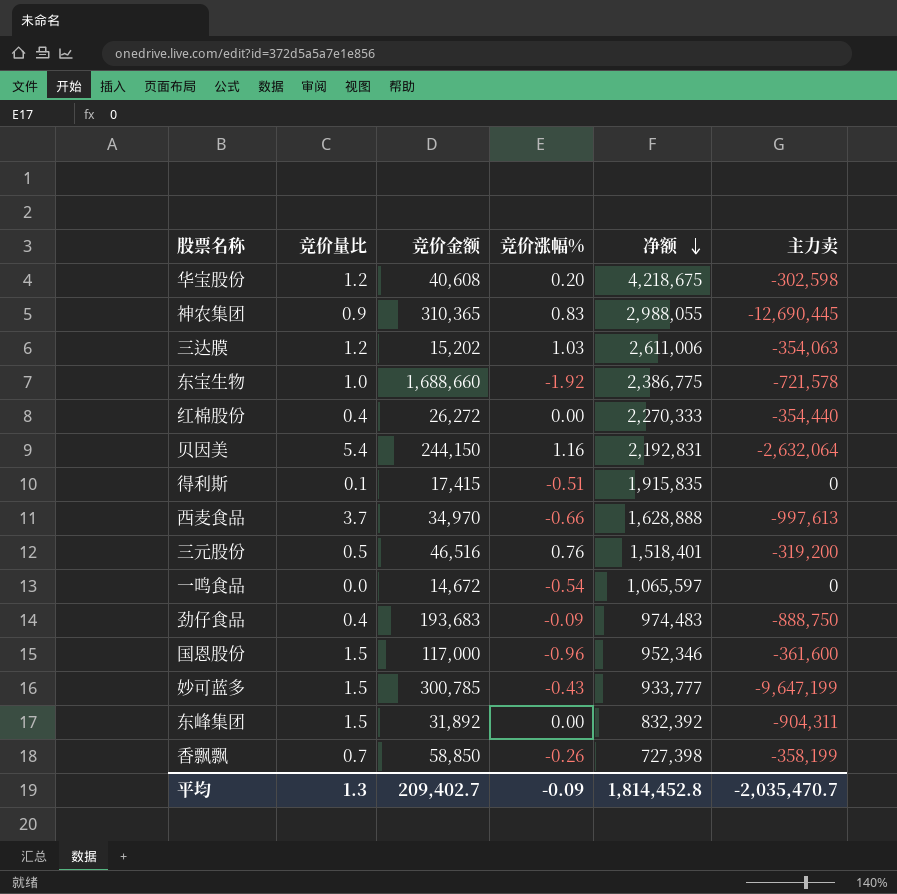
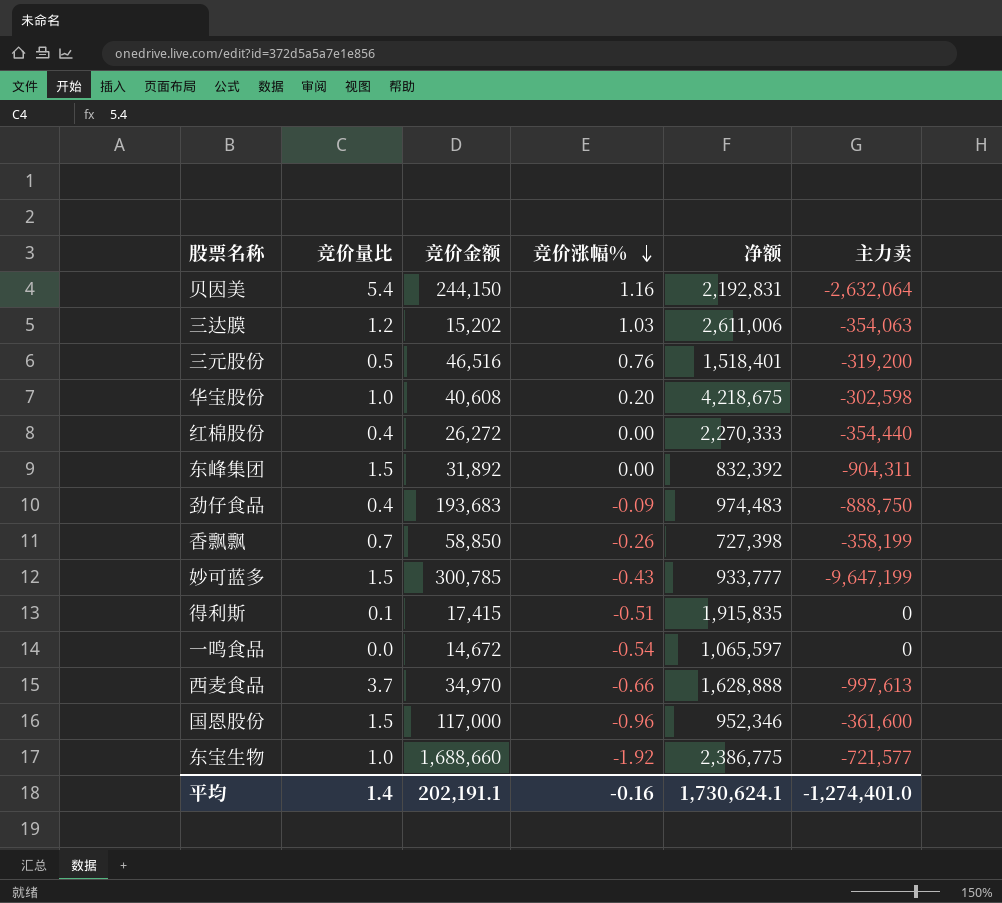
row order: 净额 descending -> 竞价涨幅% descending
row 神农集团: 0.9 | 310,365 | 0.83 | 2,988,055 | -12,690,445 -> none
华宝股份 | 竞价量比: 1.2 -> 1.0
东宝生物 | 主力卖: -721,578 -> -721,577
平均 | 竞价量比: 1.3 -> 1.4
平均 | 竞价金额: 209,402.7 -> 202,191.1
平均 | 竞价涨幅%: -0.09 -> -0.16
平均 | 净额: 1,814,452.8 -> 1,730,624.1
平均 | 主力卖: -2,035,470.7 -> -1,274,401.0

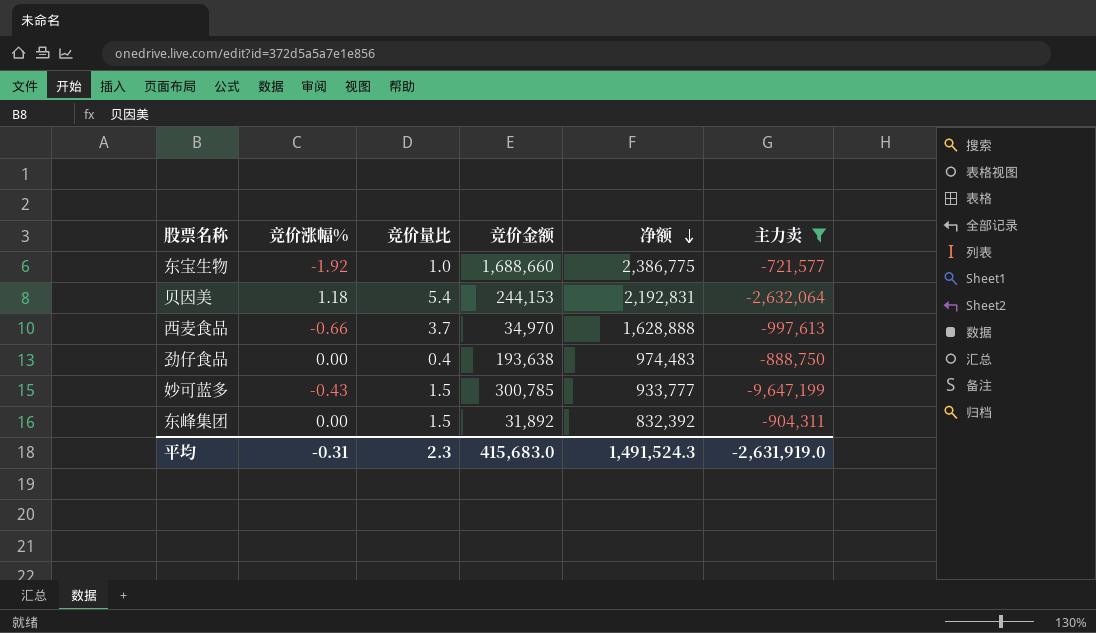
filter: none -> 主力卖 <= -721,577
row order: 竞价涨幅% descending -> 净额 descending
column 竞价涨幅% | position: 4 -> 2
贝因美 | 竞价涨幅%: 1.16 -> 1.18
贝因美 | 竞价金额: 244,150 -> 244,153
劲仔食品 | 竞价涨幅%: -0.09 -> 0.00
劲仔食品 | 竞价金额: 193,683 -> 193,638
平均 | 竞价涨幅%: -0.16 -> -0.31
平均 | 竞价量比: 1.4 -> 2.3
平均 | 竞价金额: 202,191.1 -> 415,683.0
平均 | 净额: 1,730,624.1 -> 1,491,524.3
平均 | 主力卖: -1,274,401.0 -> -2,631,919.0

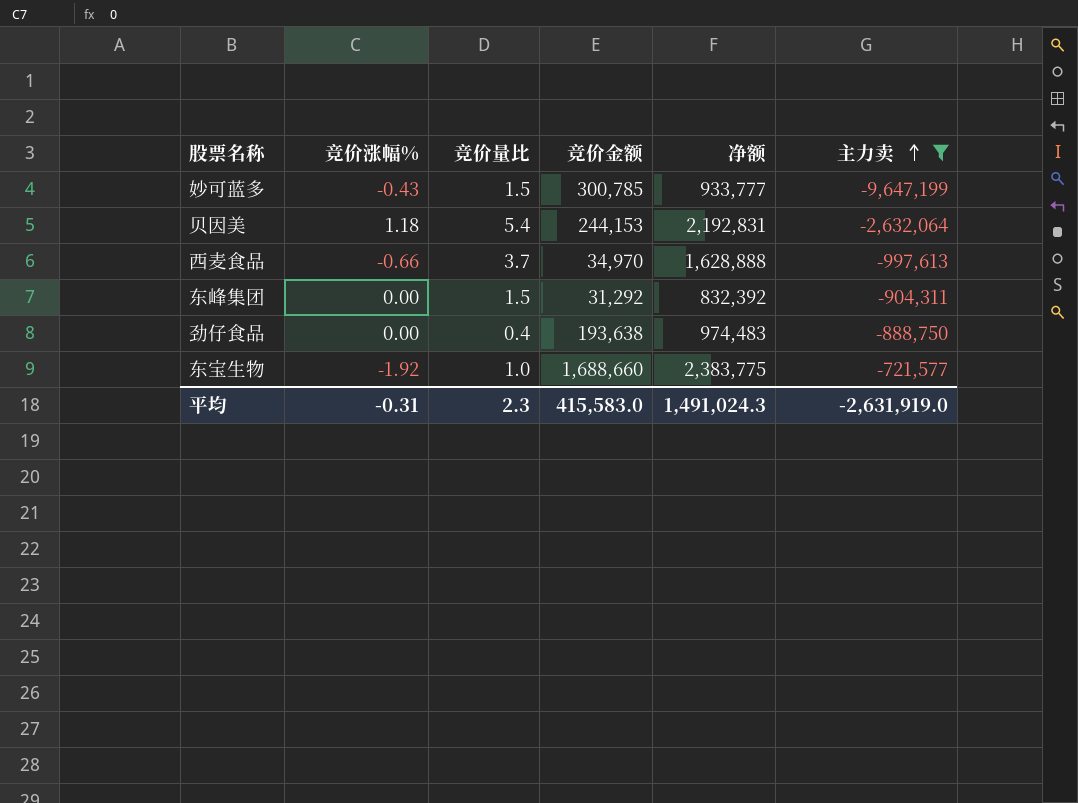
row order: 净额 descending -> 主力卖 ascending
东峰集团 | 竞价金额: 31,892 -> 31,292
东宝生物 | 净额: 2,386,775 -> 2,383,775
平均 | 竞价金额: 415,683.0 -> 415,583.0
平均 | 净额: 1,491,524.3 -> 1,491,024.3

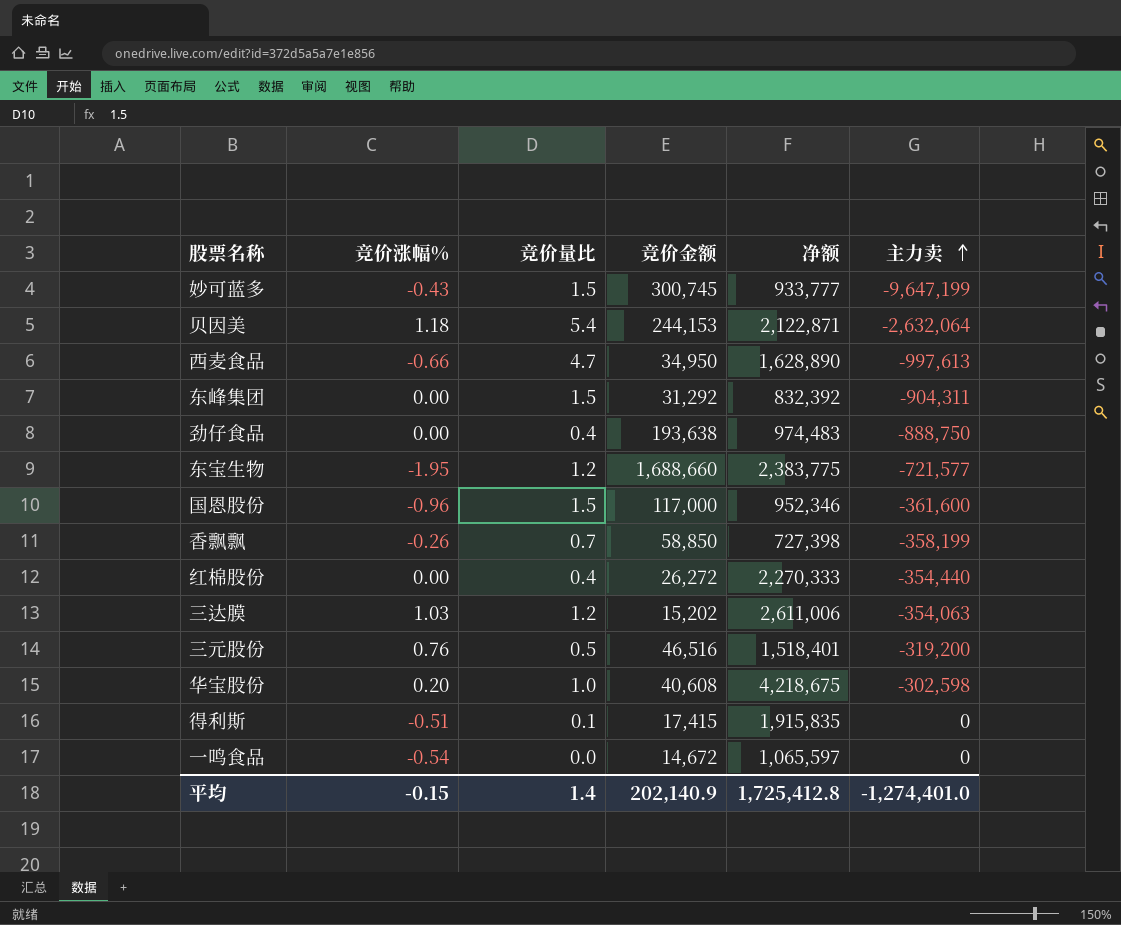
filter: 主力卖 <= -721,577 -> none
妙可蓝多 | 竞价金额: 300,785 -> 300,745
贝因美 | 净额: 2,192,831 -> 2,122,871
西麦食品 | 竞价量比: 3.7 -> 4.7
西麦食品 | 竞价金额: 34,970 -> 34,950
西麦食品 | 净额: 1,628,888 -> 1,628,890
东宝生物 | 竞价涨幅%: -1.92 -> -1.95
东宝生物 | 竞价量比: 1.0 -> 1.2
平均 | 竞价涨幅%: -0.31 -> -0.15
平均 | 竞价量比: 2.3 -> 1.4
平均 | 竞价金额: 415,583.0 -> 202,140.9
平均 | 净额: 1,491,024.3 -> 1,725,412.8
平均 | 主力卖: -2,631,919.0 -> -1,274,401.0

